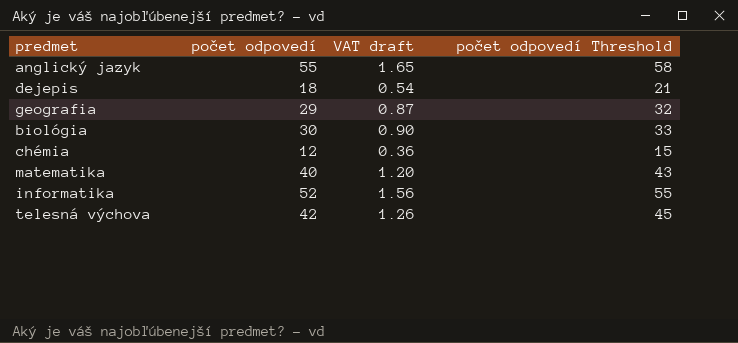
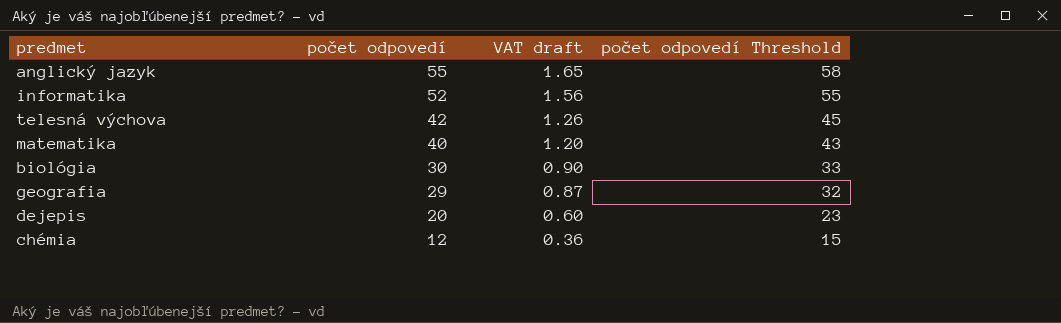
row order: none -> počet odpovedí descending
dejepis | počet odpovedí: 18 -> 20
dejepis | VAT draft: 0.54 -> 0.60
dejepis | počet odpovedí Threshold: 21 -> 23

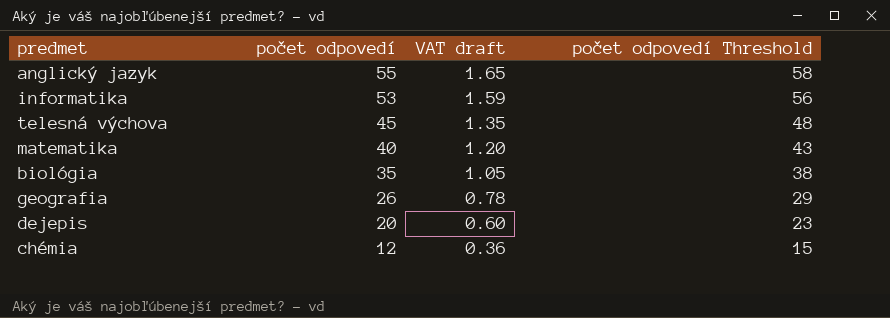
informatika | počet odpovedí: 52 -> 53
informatika | VAT draft: 1.56 -> 1.59
informatika | počet odpovedí Threshold: 55 -> 56
telesná výchova | počet odpovedí: 42 -> 45
telesná výchova | VAT draft: 1.26 -> 1.35
telesná výchova | počet odpovedí Threshold: 45 -> 48
biológia | počet odpovedí: 30 -> 35
biológia | VAT draft: 0.90 -> 1.05
biológia | počet odpovedí Threshold: 33 -> 38
geografia | počet odpovedí: 29 -> 26
geografia | VAT draft: 0.87 -> 0.78
geografia | počet odpovedí Threshold: 32 -> 29

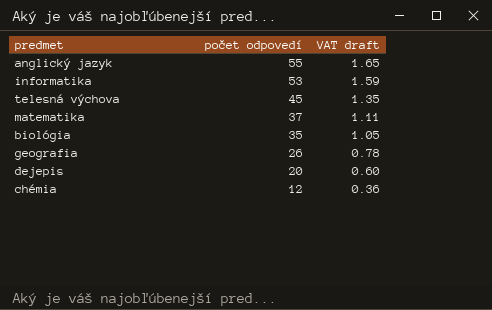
column počet odpovedí Threshold | formula: [počet odpovedí] + 3 -> none
matematika | počet odpovedí: 40 -> 37
matematika | VAT draft: 1.20 -> 1.11

